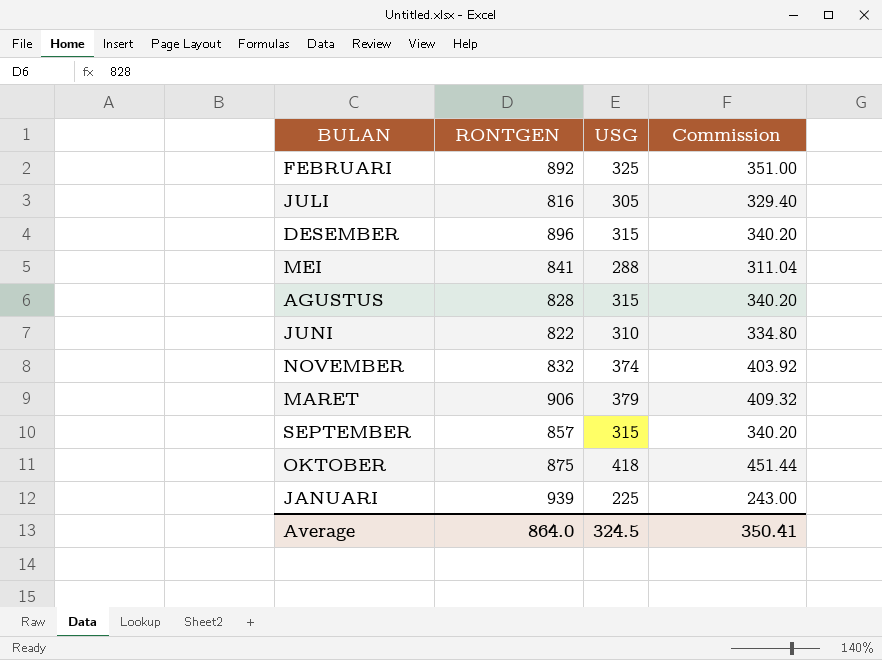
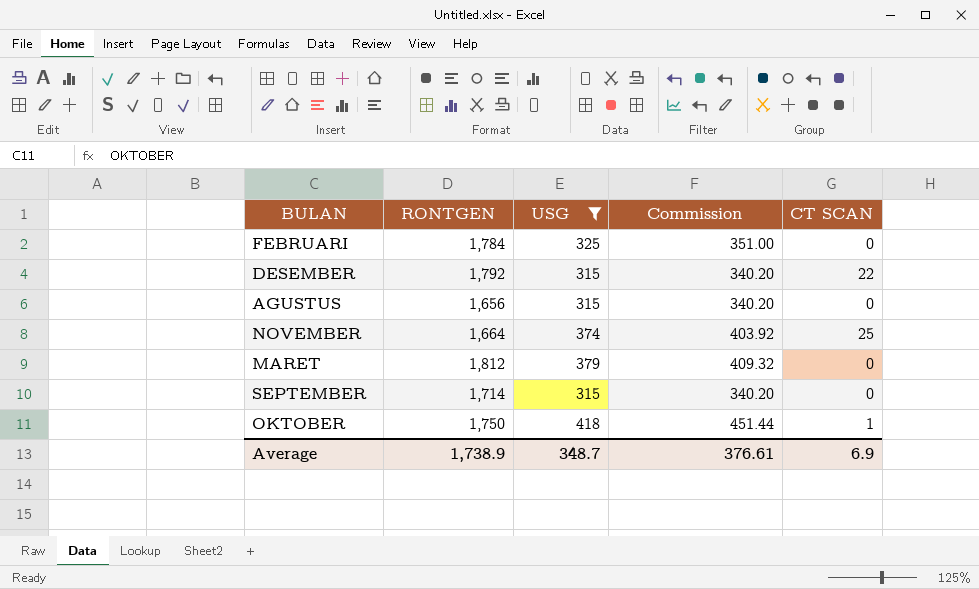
filter: none -> USG >= 315
column CT SCAN | position: none -> 5
FEBRUARI | RONTGEN: 892 -> 1,784
DESEMBER | RONTGEN: 896 -> 1,792
AGUSTUS | RONTGEN: 828 -> 1,656
NOVEMBER | RONTGEN: 832 -> 1,664
MARET | RONTGEN: 906 -> 1,812
SEPTEMBER | RONTGEN: 857 -> 1,714
OKTOBER | RONTGEN: 875 -> 1,750
Average | RONTGEN: 864.0 -> 1,738.9
Average | USG: 324.5 -> 348.7
Average | Commission: 350.41 -> 376.61

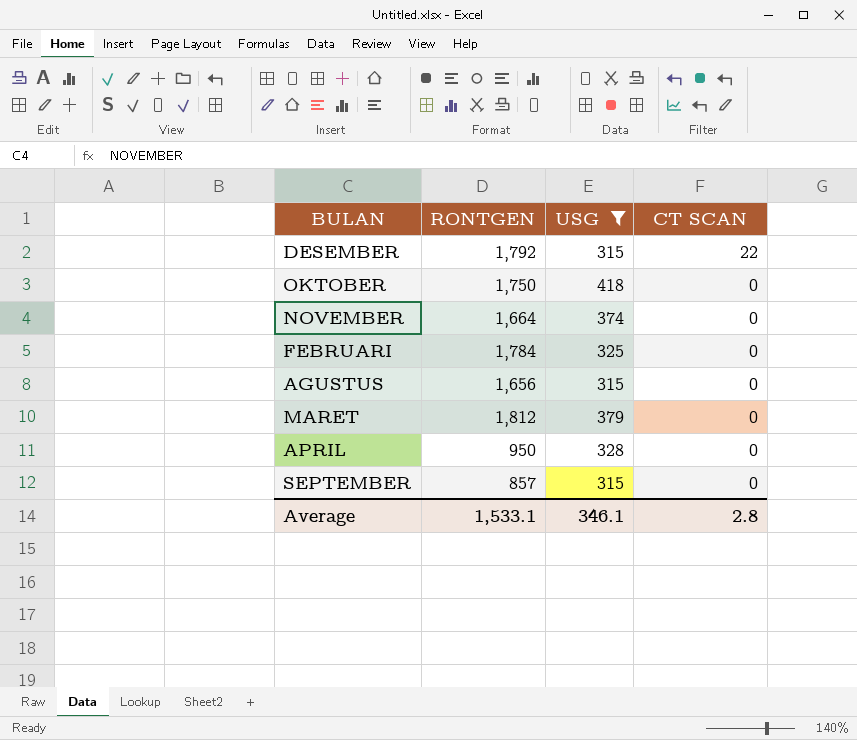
row order: none -> CT SCAN descending
column Commission | formula: [USG] * 1.08 -> none
OKTOBER | CT SCAN: 1 -> 0
NOVEMBER | CT SCAN: 25 -> 0
row APRIL: none -> 950 | 328 | 0
SEPTEMBER | RONTGEN: 1,714 -> 857
Average | RONTGEN: 1,738.9 -> 1,533.1
Average | USG: 348.7 -> 346.1
Average | CT SCAN: 6.9 -> 2.8

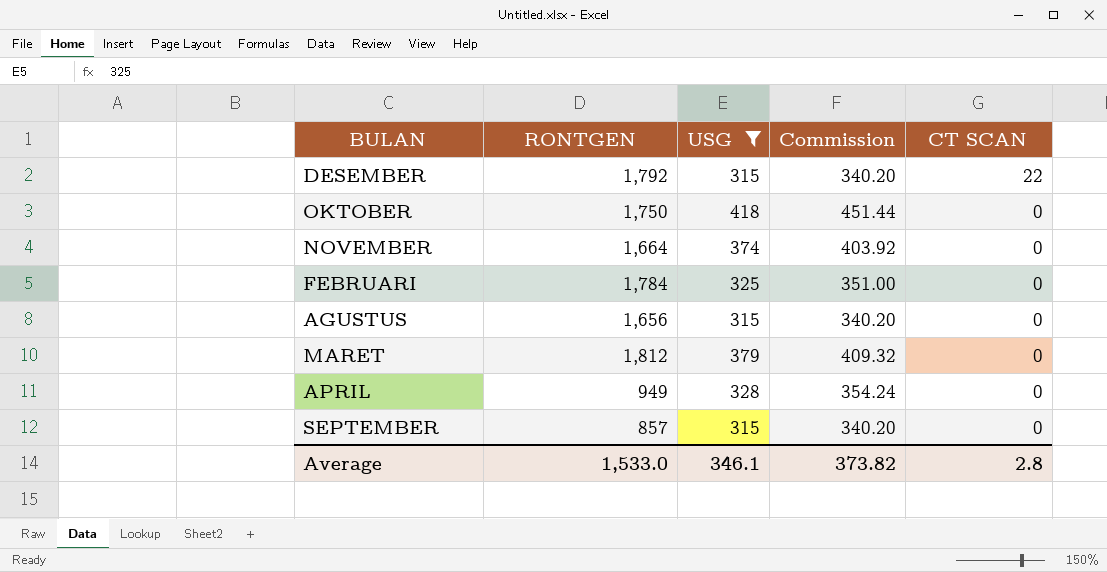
column Commission | formula: none -> [USG] * 1.08
APRIL | RONTGEN: 950 -> 949
Average | RONTGEN: 1,533.1 -> 1,533.0

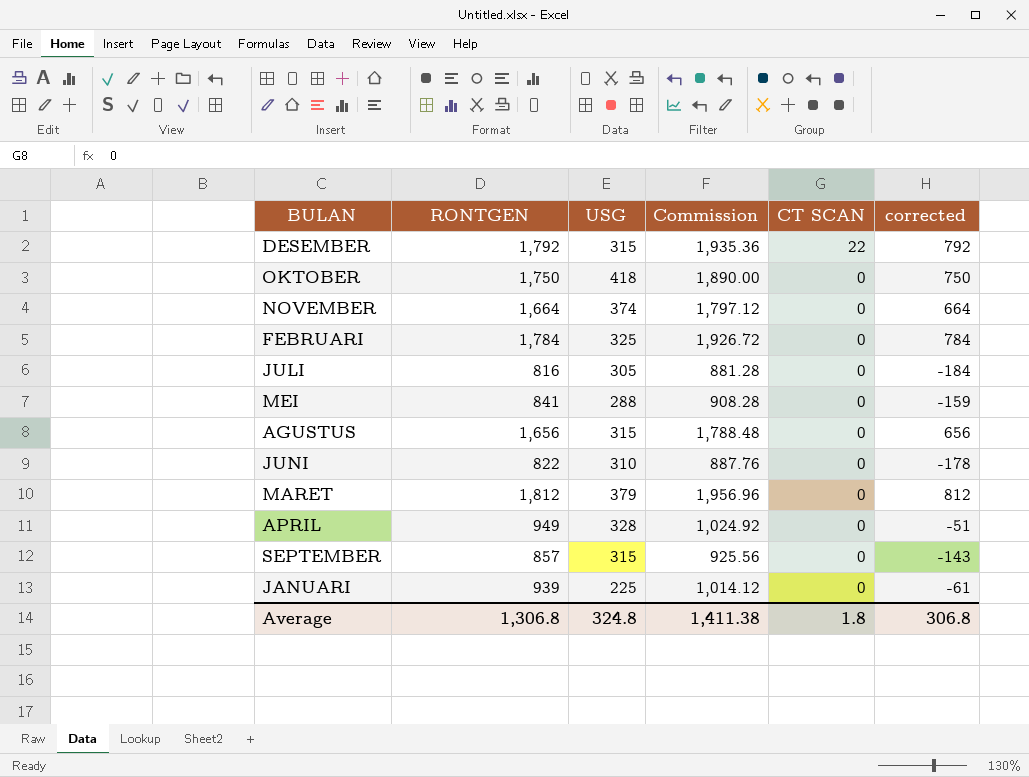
filter: USG >= 315 -> none
column Commission | formula: [USG] * 1.08 -> [RONTGEN] * 1.08
column corrected | formula: none -> [RONTGEN] - 1000
Average | RONTGEN: 1,533.0 -> 1,306.8
Average | USG: 346.1 -> 324.8
Average | Commission: 373.82 -> 1,411.38
Average | CT SCAN: 2.8 -> 1.8

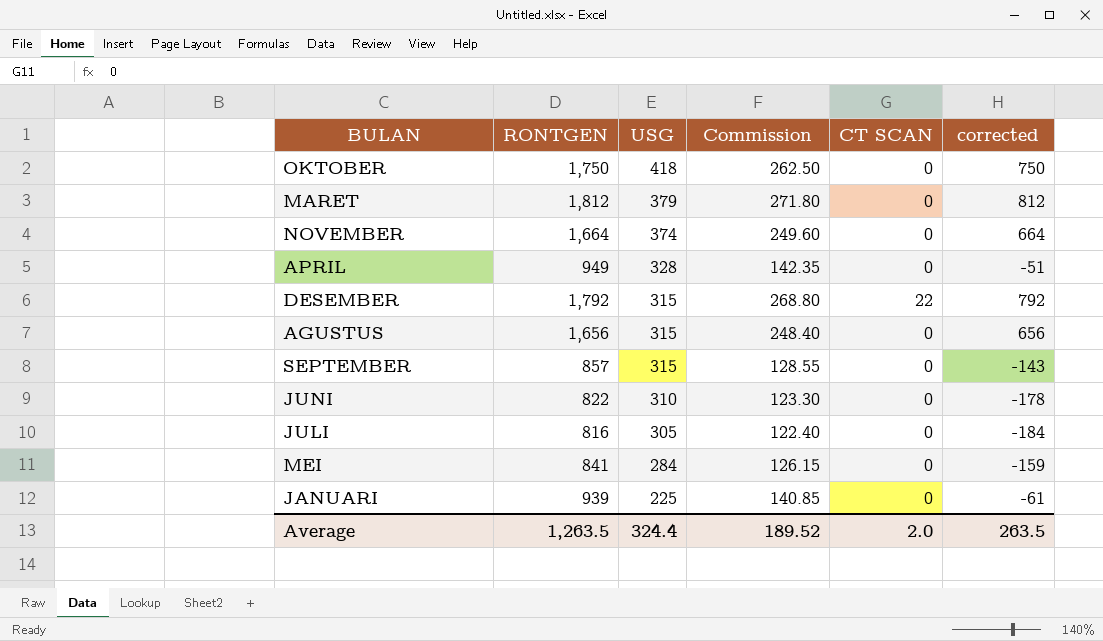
row order: CT SCAN descending -> USG descending
column Commission | formula: [RONTGEN] * 1.08 -> [RONTGEN] * 0.15
row FEBRUARI: 1,784 | 325 | 1,926.72 | 0 | 784 -> none
MEI | USG: 288 -> 284
Average | RONTGEN: 1,306.8 -> 1,263.5
Average | USG: 324.8 -> 324.4
Average | Commission: 1,411.38 -> 189.52
Average | CT SCAN: 1.8 -> 2.0
Average | corrected: 306.8 -> 263.5

